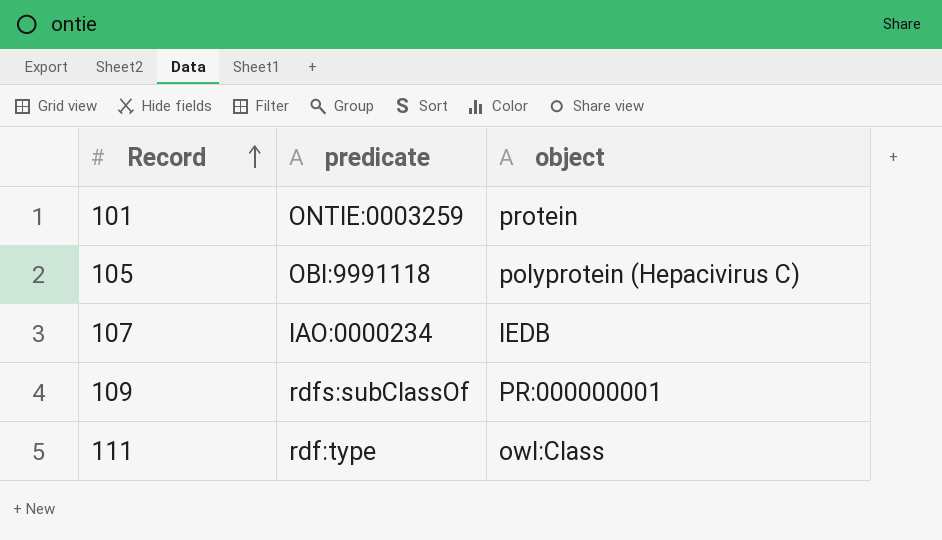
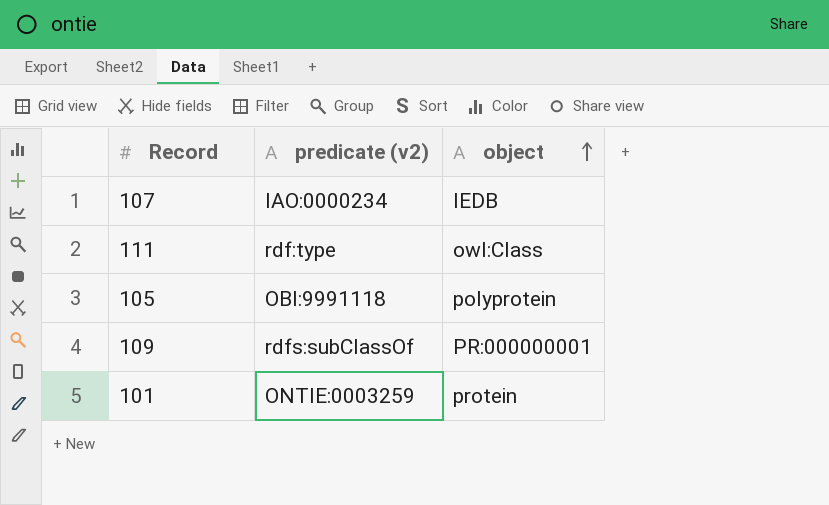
row order: Record ascending -> object ascending
column name: predicate -> predicate (v2)
105 | object: polyprotein (Hepacivirus C) -> polyprotein

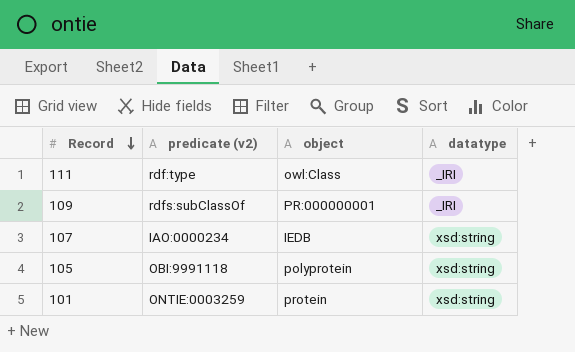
row order: object ascending -> Record descending
column datatype | position: none -> 4

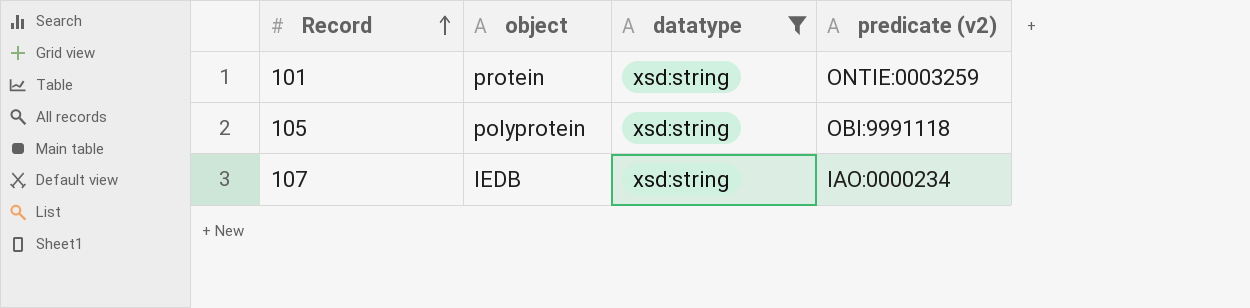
filter: none -> datatype = xsd:string
row order: Record descending -> Record ascending
column predicate (v2) | position: 2 -> 4

